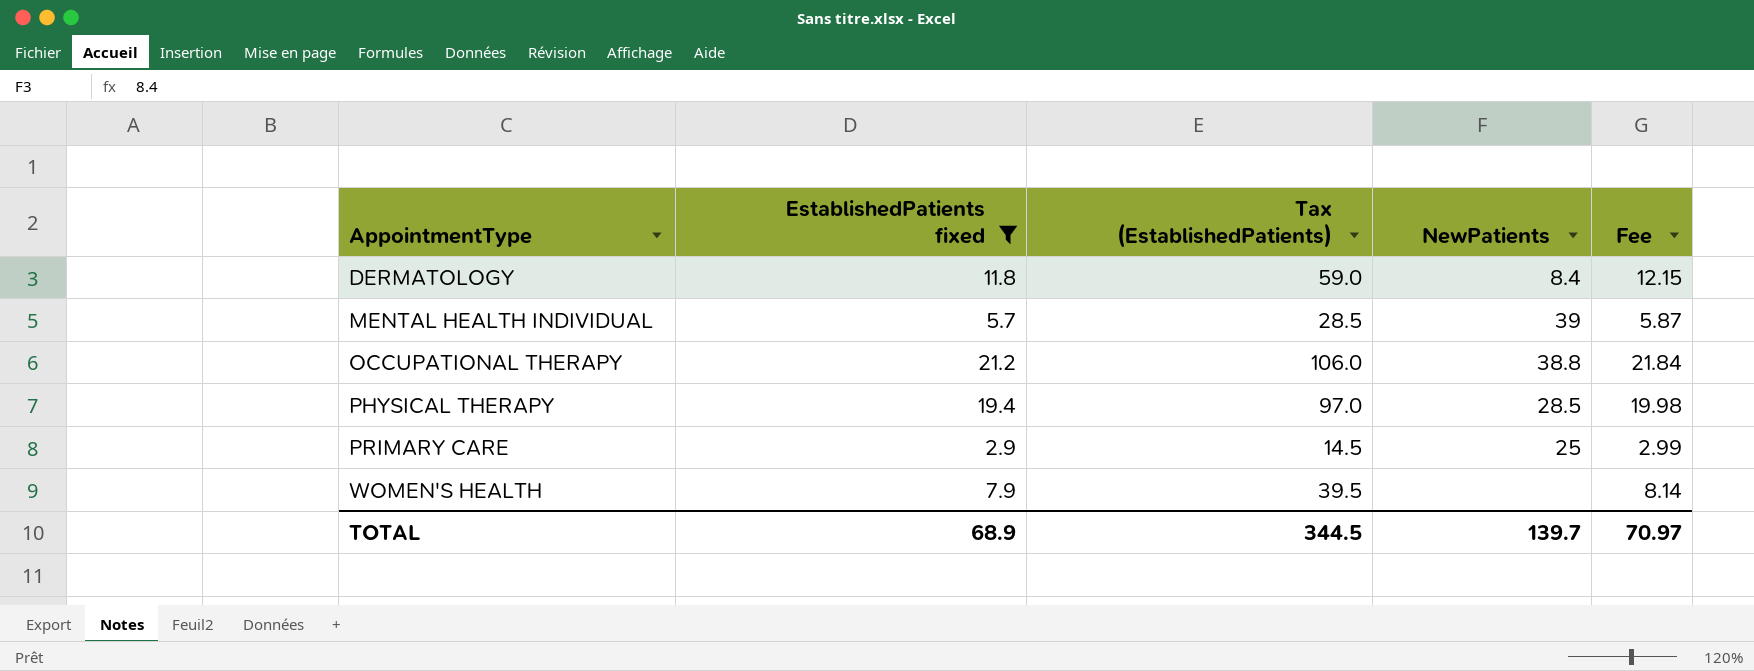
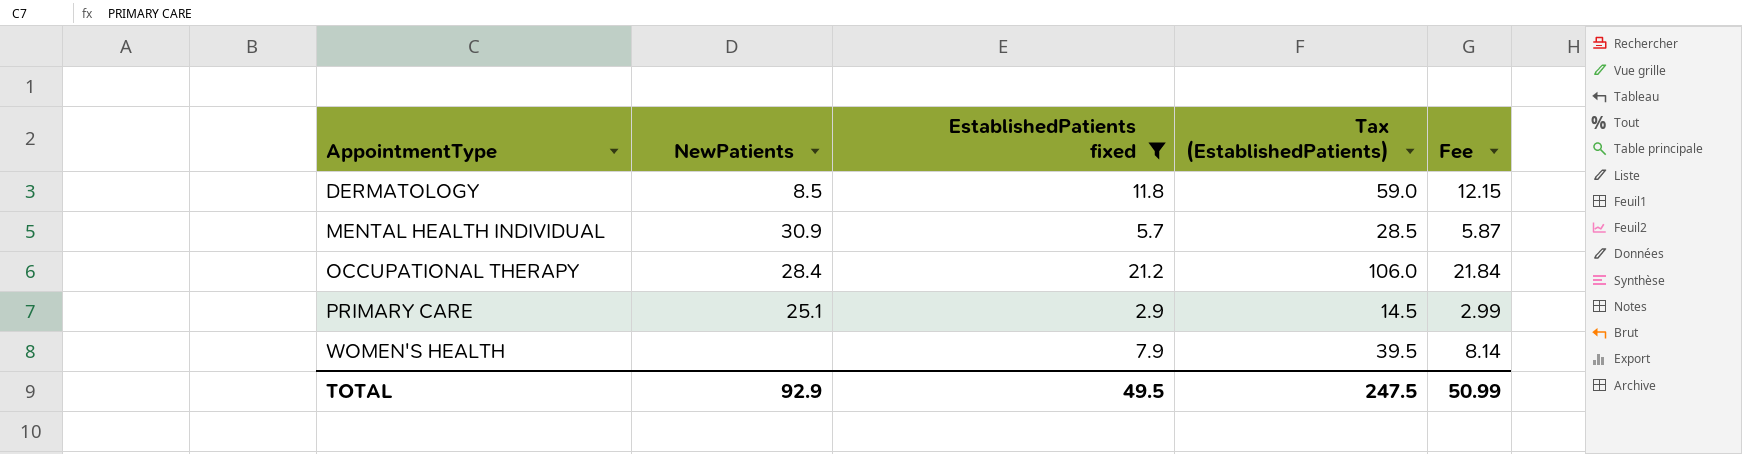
column NewPatients | position: 4 -> 2
row PHYSICAL THERAPY: 19.4 | 97.0 | 28.5 | 19.98 -> none
DERMATOLOGY | NewPatients: 8.4 -> 8.5
MENTAL HEALTH INDIVIDUAL | NewPatients: 39 -> 30.9
OCCUPATIONAL THERAPY | NewPatients: 38.8 -> 28.4
PRIMARY CARE | NewPatients: 25 -> 25.1
TOTAL | NewPatients: 139.7 -> 92.9
TOTAL | EstablishedPatients fixed: 68.9 -> 49.5
TOTAL | Tax (EstablishedPatients): 344.5 -> 247.5
TOTAL | Fee: 70.97 -> 50.99

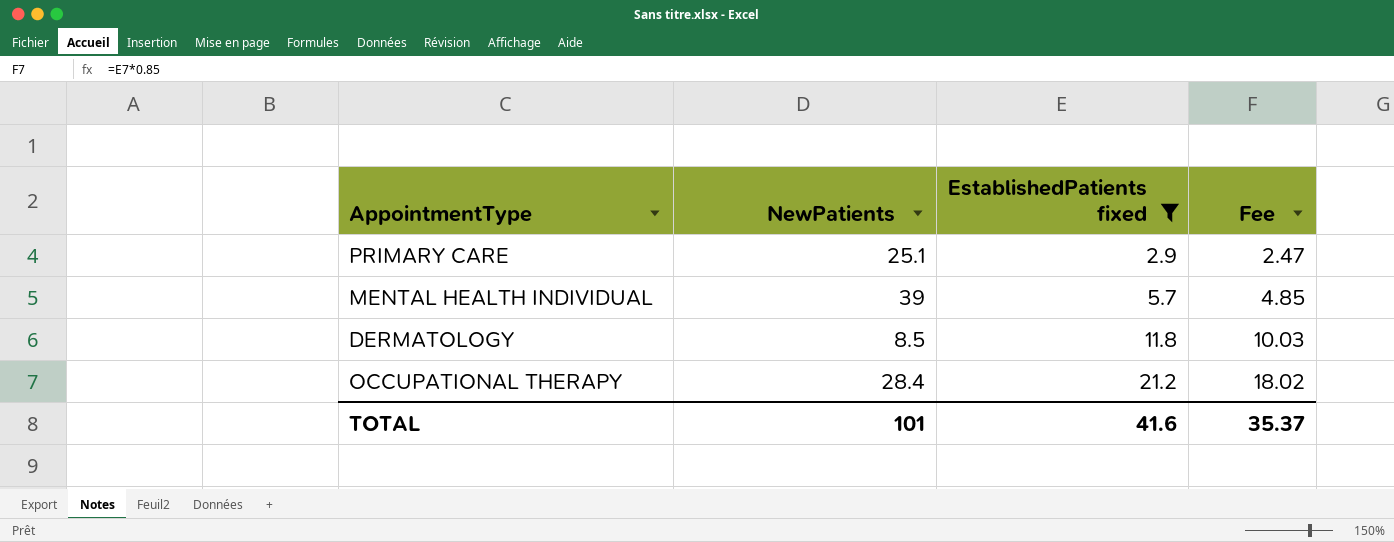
row order: AppointmentType ascending -> EstablishedPatients fixed ascending
column Tax (EstablishedPatients) | formula: [EstablishedPatients fixed] * 5 -> none
column Fee | formula: [EstablishedPatients fixed] * 1.03 -> [EstablishedPatients fixed] * 0.85
row WOMEN'S HEALTH: none | 7.9 | 39.5 | 8.14 -> none
MENTAL HEALTH INDIVIDUAL | NewPatients: 30.9 -> 39
TOTAL | NewPatients: 92.9 -> 101
TOTAL | EstablishedPatients fixed: 49.5 -> 41.6
TOTAL | Fee: 50.99 -> 35.37

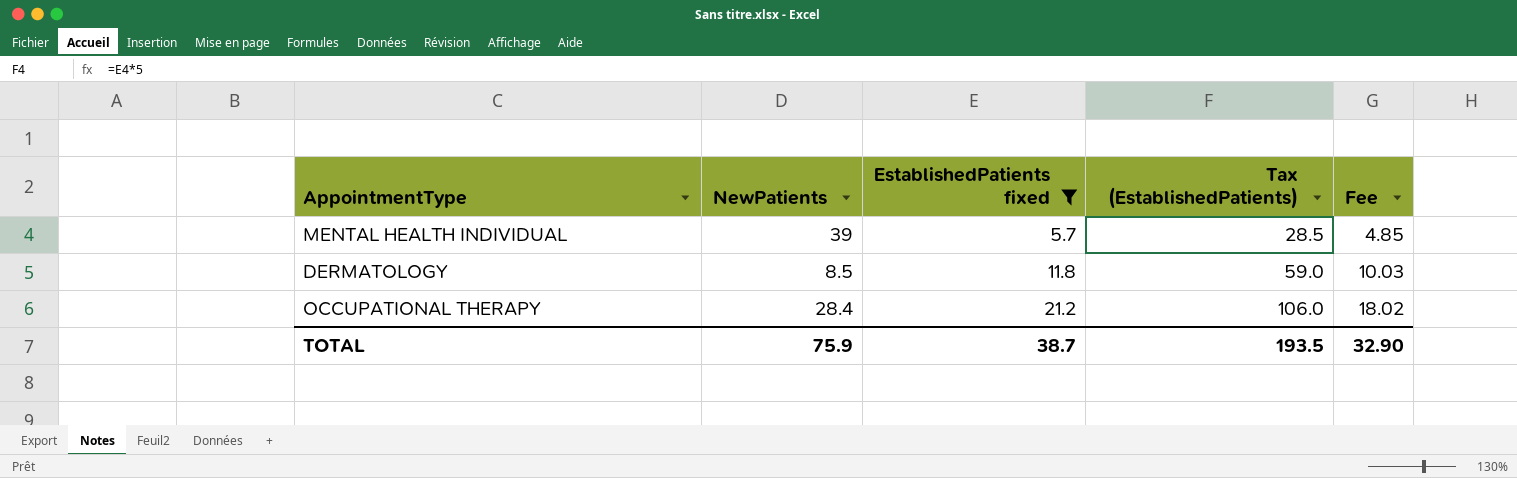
column Tax (EstablishedPatients) | formula: none -> [EstablishedPatients fixed] * 5
row PRIMARY CARE: 25.1 | 2.9 | 2.47 -> none
TOTAL | NewPatients: 101 -> 75.9
TOTAL | EstablishedPatients fixed: 41.6 -> 38.7
TOTAL | Fee: 35.37 -> 32.90

